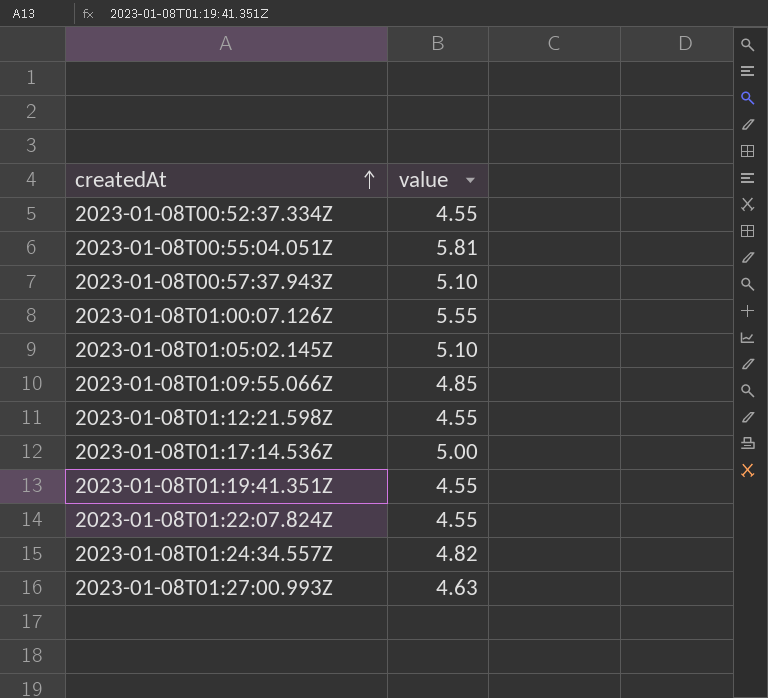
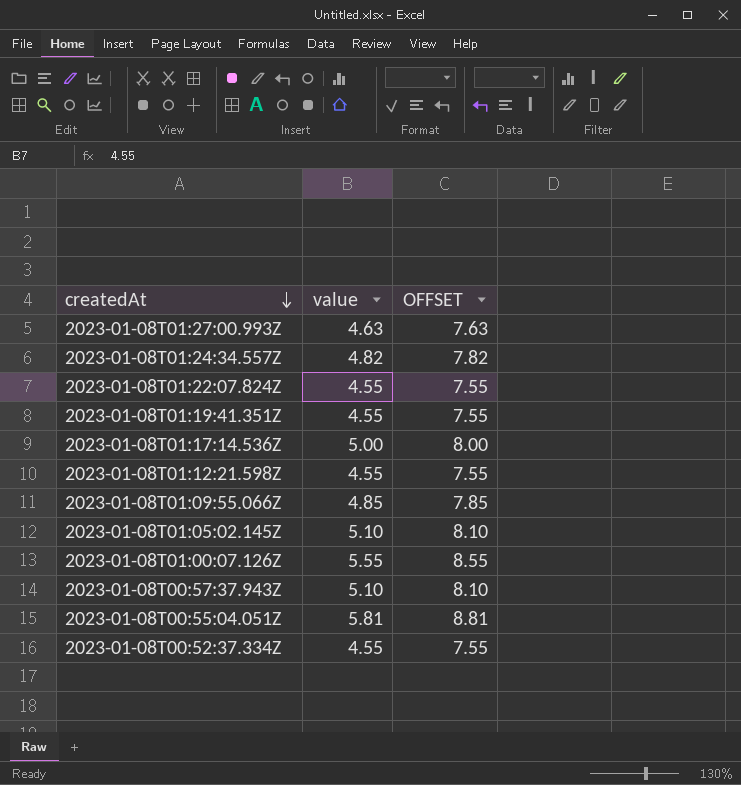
row order: createdAt ascending -> createdAt descending
column OFFSET | formula: none -> [value] + 3

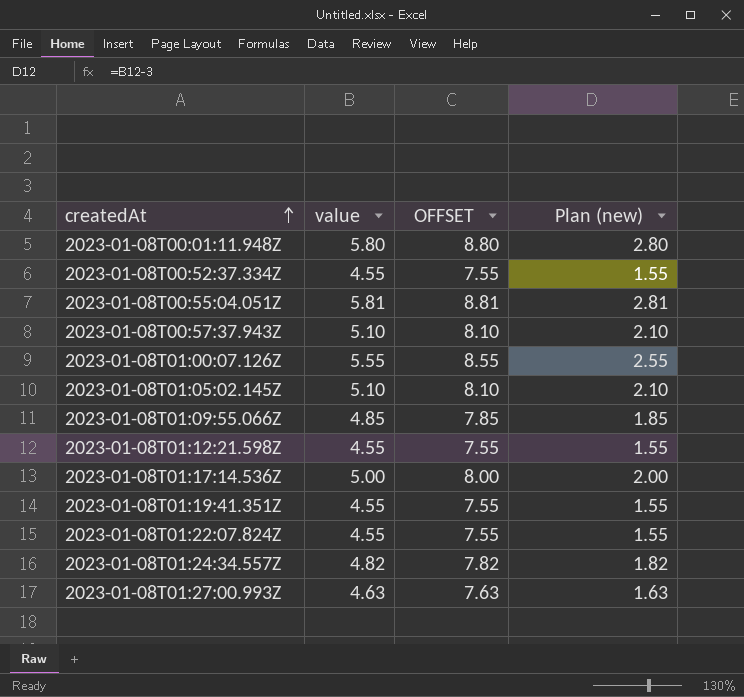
row order: createdAt descending -> createdAt ascending
column Plan (new) | formula: none -> [value] - 3
row 2023-01-08T00:01:11.948Z: none -> 5.80 | 8.80 | 2.80

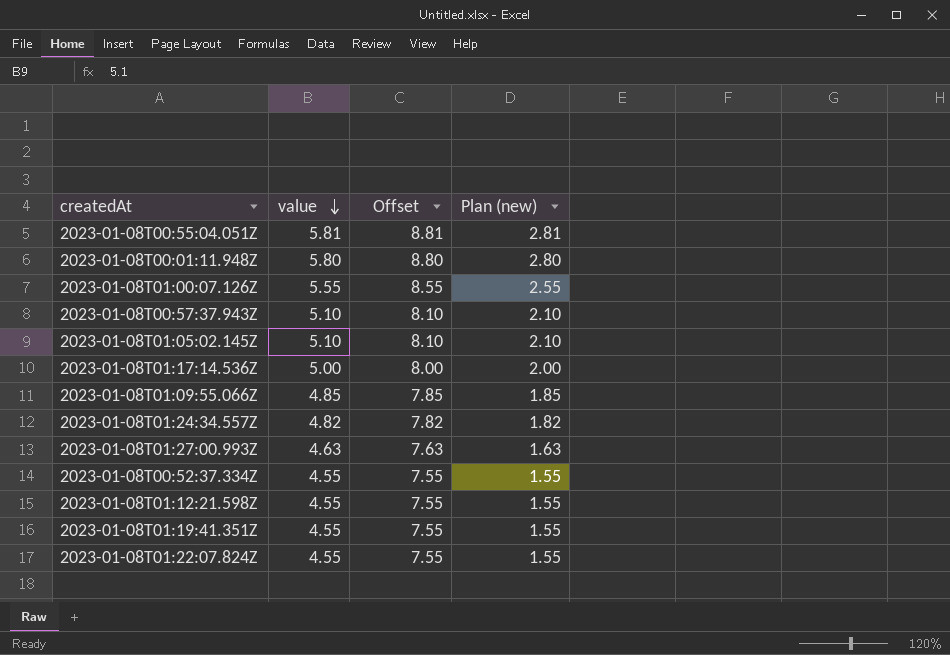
row order: createdAt ascending -> value descending
column name: OFFSET -> Offset

